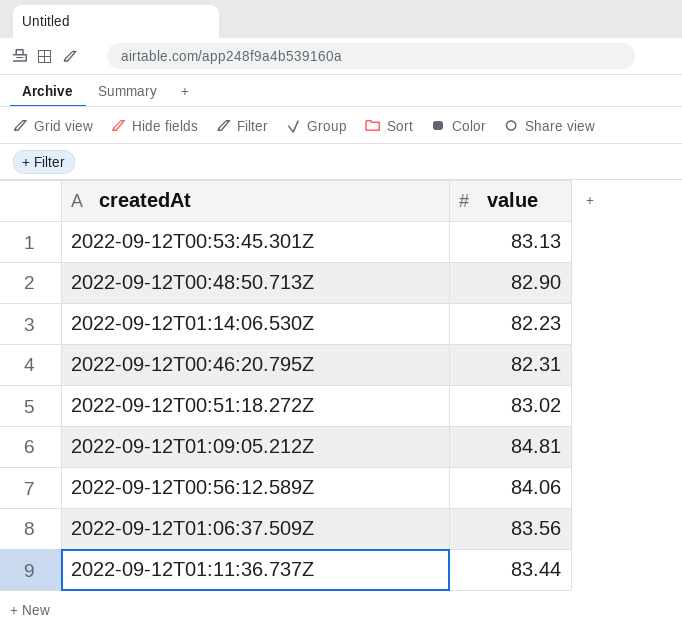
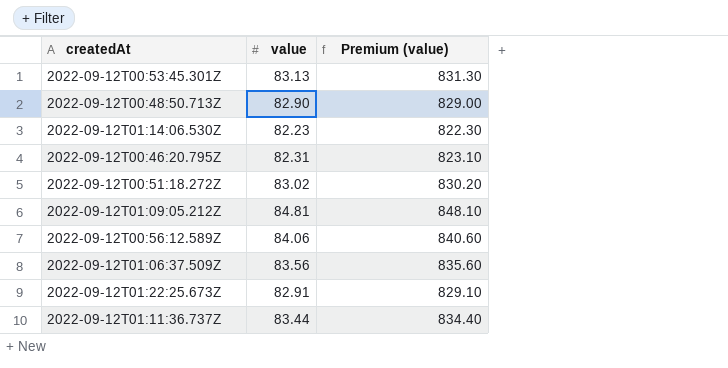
column Premium (value) | formula: none -> [value] * 10
row 2022-09-12T01:22:25.673Z: none -> 82.91 | 829.10

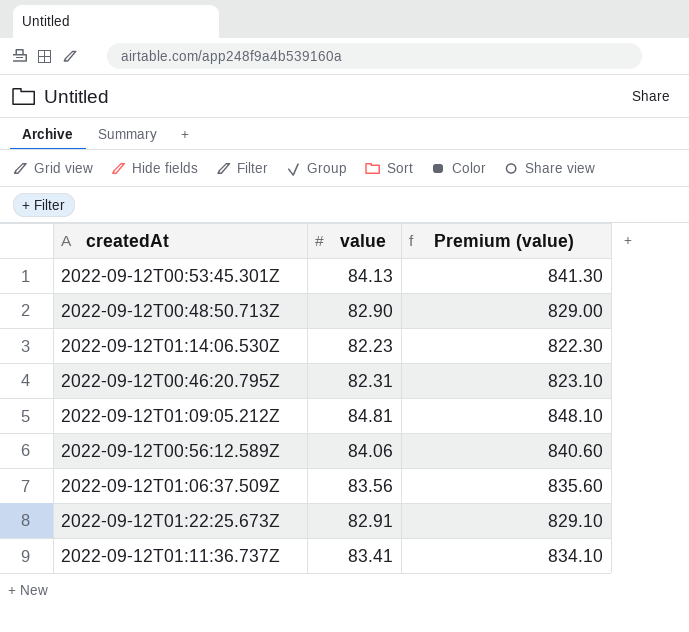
row 2022-09-12T00:51:18.272Z: 83.02 | 830.20 -> none
2022-09-12T00:53:45.301Z | value: 83.13 -> 84.13
2022-09-12T00:53:45.301Z | Premium (value): 831.30 -> 841.30
2022-09-12T01:11:36.737Z | value: 83.44 -> 83.41
2022-09-12T01:11:36.737Z | Premium (value): 834.40 -> 834.10

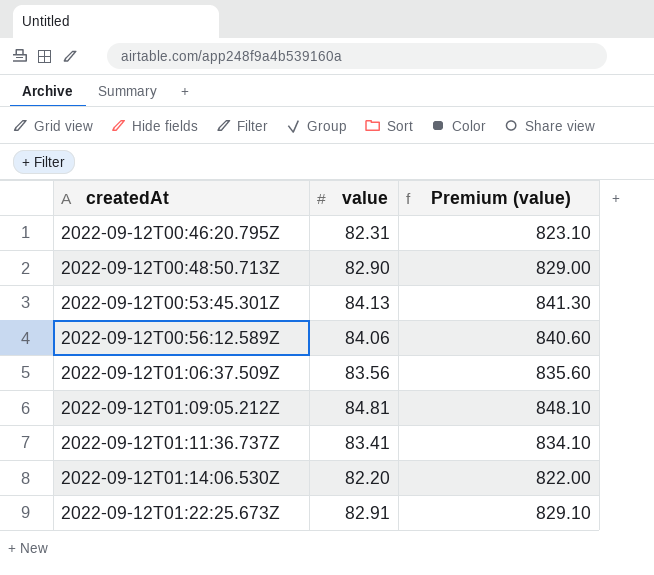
row order: none -> createdAt ascending
2022-09-12T01:14:06.530Z | value: 82.23 -> 82.20
2022-09-12T01:14:06.530Z | Premium (value): 822.30 -> 822.00

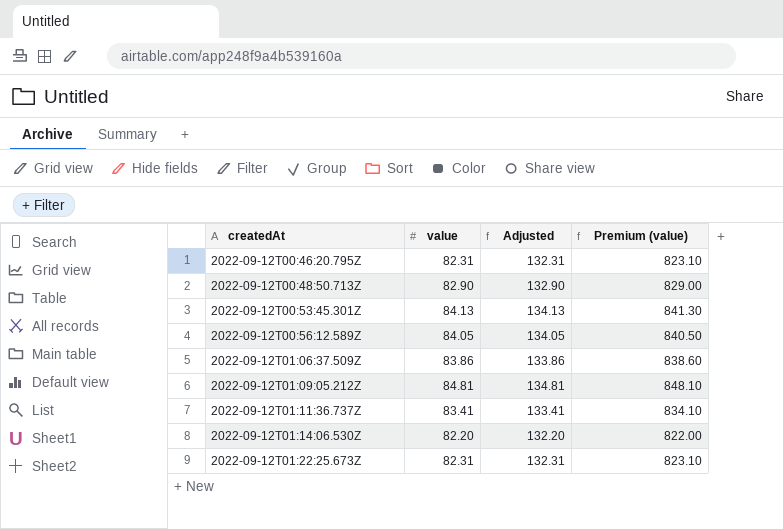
column Adjusted | formula: none -> [value] + 50
2022-09-12T00:56:12.589Z | value: 84.06 -> 84.05
2022-09-12T00:56:12.589Z | Premium (value): 840.60 -> 840.50
2022-09-12T01:06:37.509Z | value: 83.56 -> 83.86
2022-09-12T01:06:37.509Z | Premium (value): 835.60 -> 838.60
2022-09-12T01:22:25.673Z | value: 82.91 -> 82.31
2022-09-12T01:22:25.673Z | Premium (value): 829.10 -> 823.10

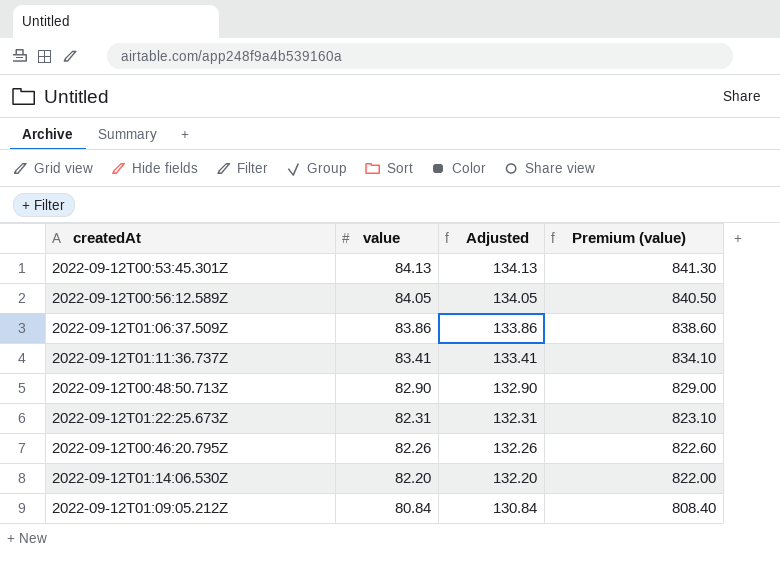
row order: createdAt ascending -> value descending
2022-09-12T00:46:20.795Z | value: 82.31 -> 82.26
2022-09-12T00:46:20.795Z | Adjusted: 132.31 -> 132.26
2022-09-12T00:46:20.795Z | Premium (value): 823.10 -> 822.60
2022-09-12T01:09:05.212Z | value: 84.81 -> 80.84
2022-09-12T01:09:05.212Z | Adjusted: 134.81 -> 130.84
2022-09-12T01:09:05.212Z | Premium (value): 848.10 -> 808.40

